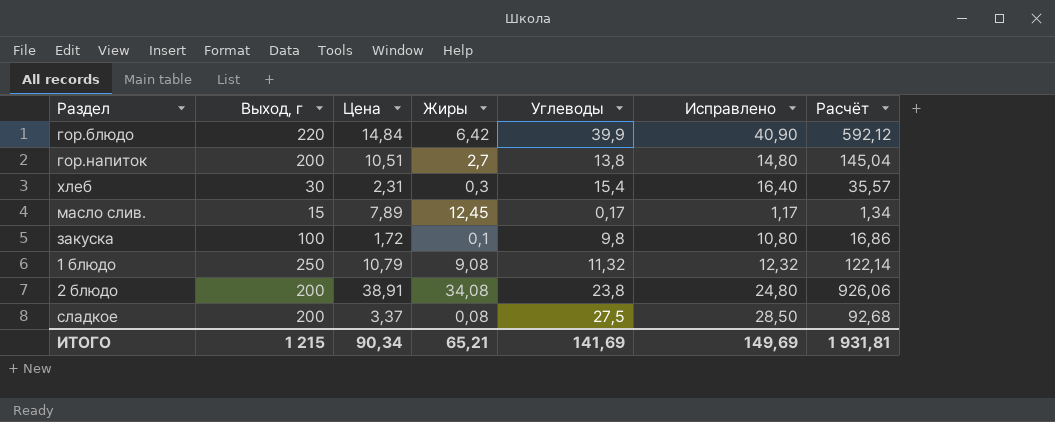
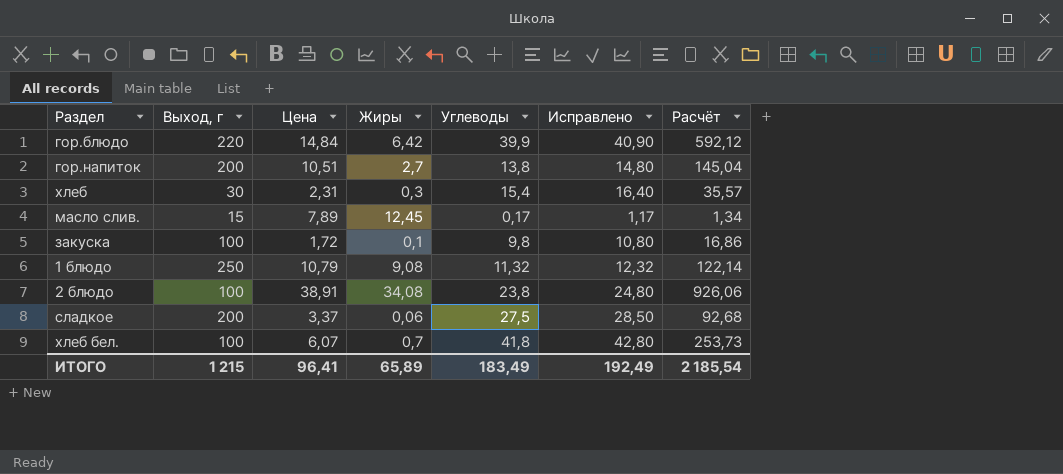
2 блюдо | Выход, г: 200 -> 100
сладкое | Жиры: 0,08 -> 0,06
row хлеб бел.: none -> 100 | 6,07 | 0,7 | 41,8 | 42,80 | 253,73
ИТОГО | Цена: 90,34 -> 96,41
ИТОГО | Жиры: 65,21 -> 65,89
ИТОГО | Углеводы: 141,69 -> 183,49
ИТОГО | Исправлено: 149,69 -> 192,49
ИТОГО | Расчёт: 1 931,81 -> 2 185,54

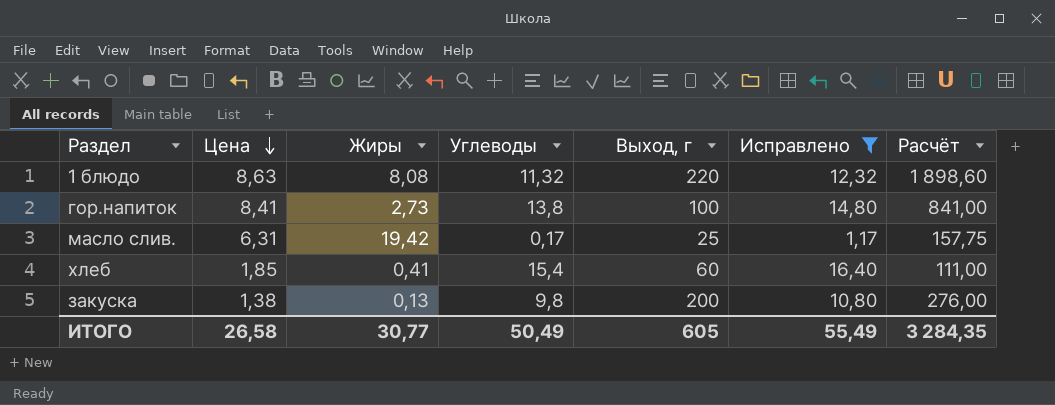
filter: none -> Исправлено <= 16,40
row order: none -> Цена descending
column Выход, г | position: 2 -> 5
column Расчёт | formula: [Цена] * [Углеводы] -> [Цена] * [Выход, г]
1 блюдо | Цена: 10,79 -> 8,63
1 блюдо | Жиры: 9,08 -> 8,08
1 блюдо | Выход, г: 250 -> 220
гор.напиток | Цена: 10,51 -> 8,41
гор.напиток | Жиры: 2,7 -> 2,73
гор.напиток | Выход, г: 200 -> 100
масло слив. | Цена: 7,89 -> 6,31
масло слив. | Жиры: 12,45 -> 19,42
масло слив. | Выход, г: 15 -> 25
хлеб | Цена: 2,31 -> 1,85
хлеб | Жиры: 0,3 -> 0,41
хлеб | Выход, г: 30 -> 60
закуска | Цена: 1,72 -> 1,38
закуска | Жиры: 0,1 -> 0,13
закуска | Выход, г: 100 -> 200
ИТОГО | Цена: 96,41 -> 26,58
ИТОГО | Жиры: 65,89 -> 30,77
ИТОГО | Углеводы: 183,49 -> 50,49
ИТОГО | Выход, г: 1 215 -> 605
ИТОГО | Исправлено: 192,49 -> 55,49
ИТОГО | Расчёт: 2 185,54 -> 3 284,35

